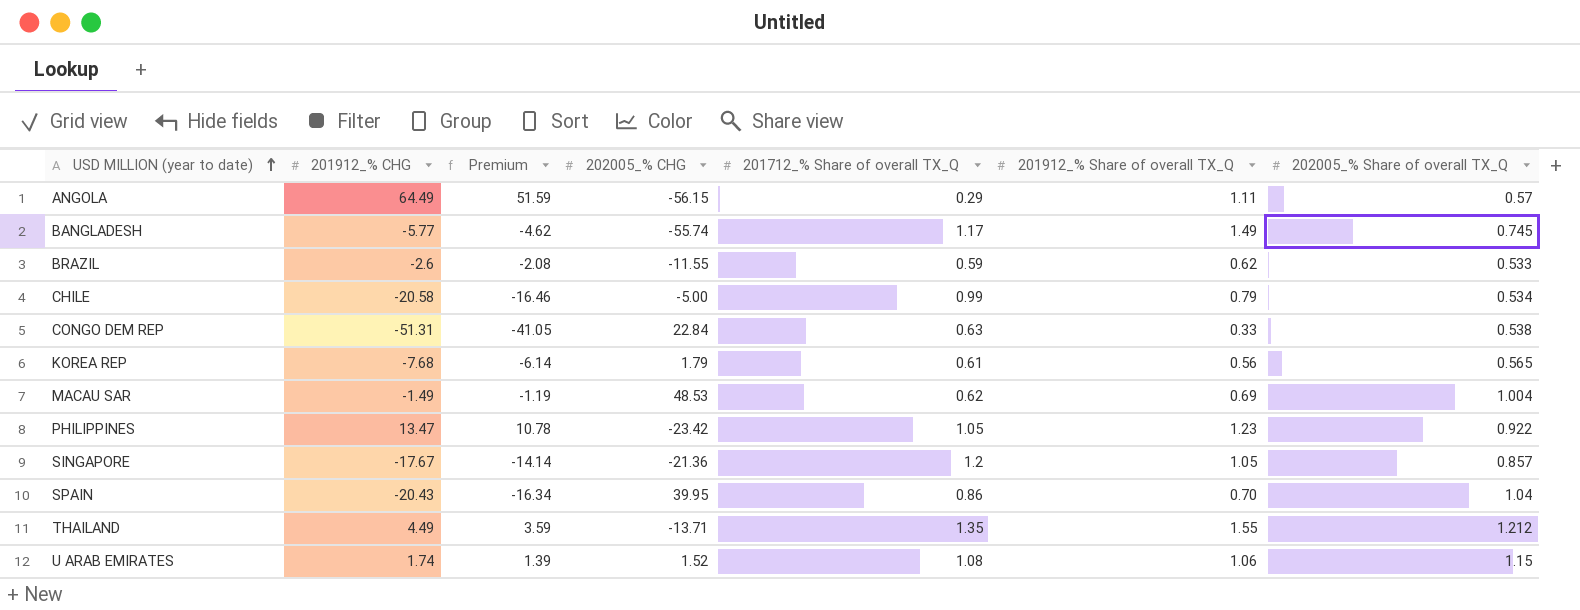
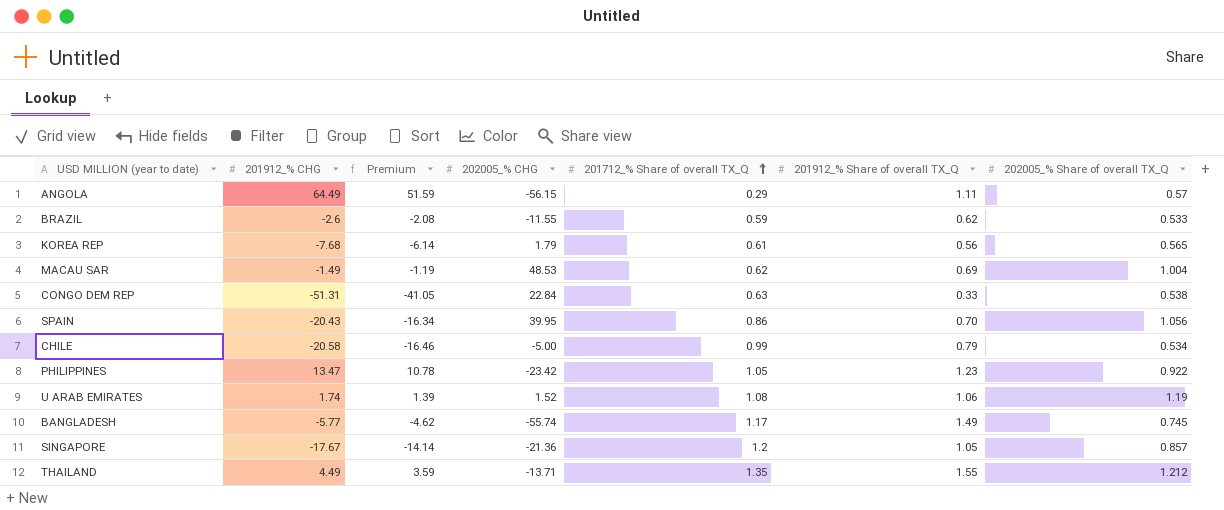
row order: USD MILLION (year to date) ascending -> 201712_% Share of overall TX_Q ascending
SPAIN | 202005_% Share of overall TX_Q: 1.04 -> 1.056
U ARAB EMIRATES | 202005_% Share of overall TX_Q: 1.15 -> 1.19

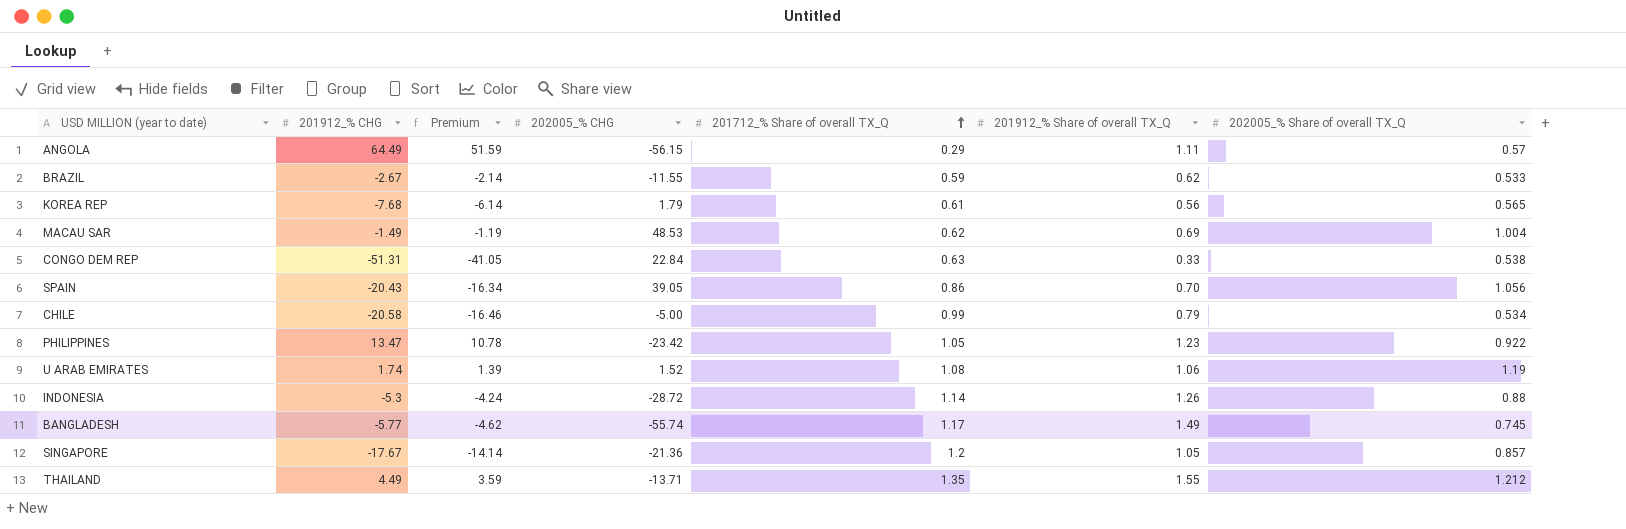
BRAZIL | 201912_% CHG: -2.6 -> -2.67
BRAZIL | Premium: -2.08 -> -2.14
SPAIN | 202005_% CHG: 39.95 -> 39.05
row INDONESIA: none -> -5.3 | -4.24 | -28.72 | 1.14 | 1.26 | 0.88

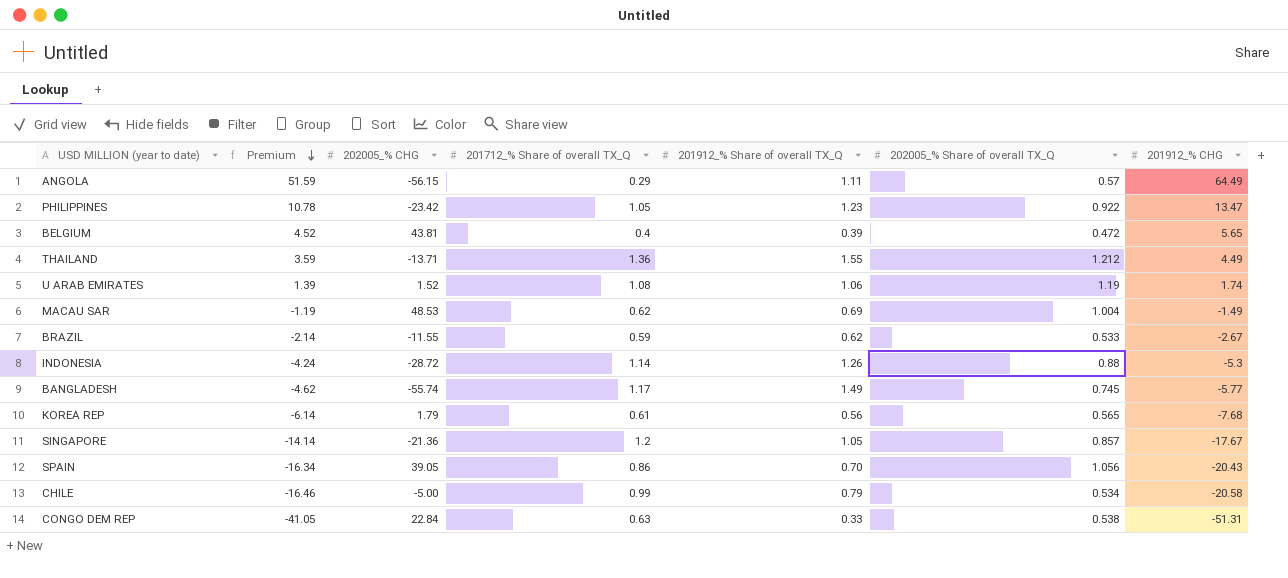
row order: 201712_% Share of overall TX_Q ascending -> Premium descending
column 201912_% CHG | position: 2 -> 7
row BELGIUM: none -> 4.52 | 43.81 | 0.4 | 0.39 | 0.472 | 5.65
THAILAND | 201712_% Share of overall TX_Q: 1.35 -> 1.36

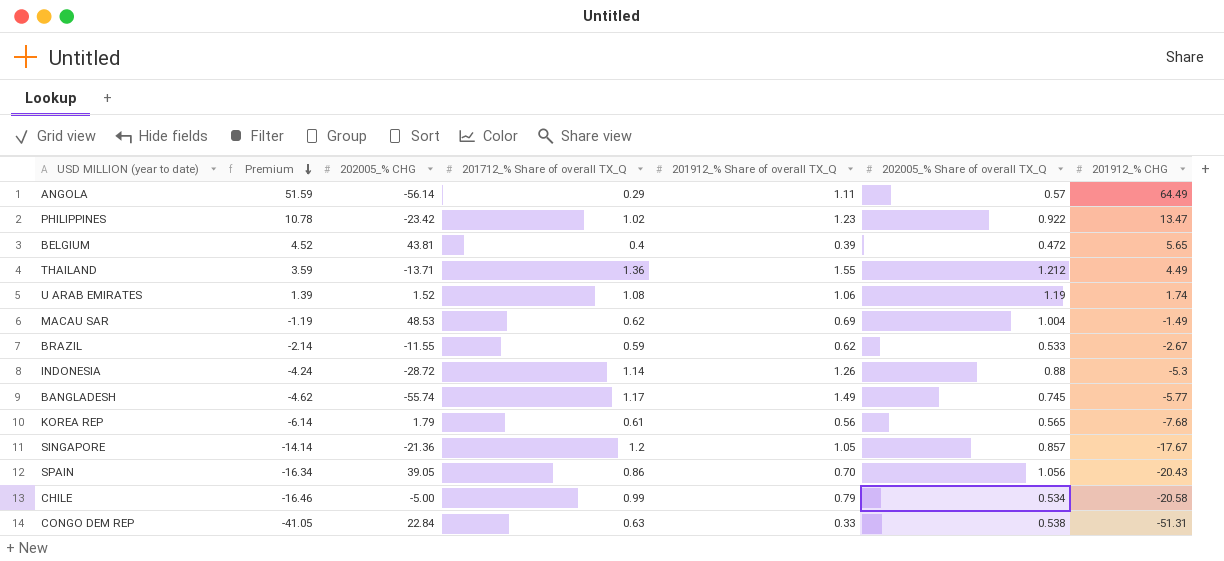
ANGOLA | 202005_% CHG: -56.15 -> -56.14
PHILIPPINES | 201712_% Share of overall TX_Q: 1.05 -> 1.02

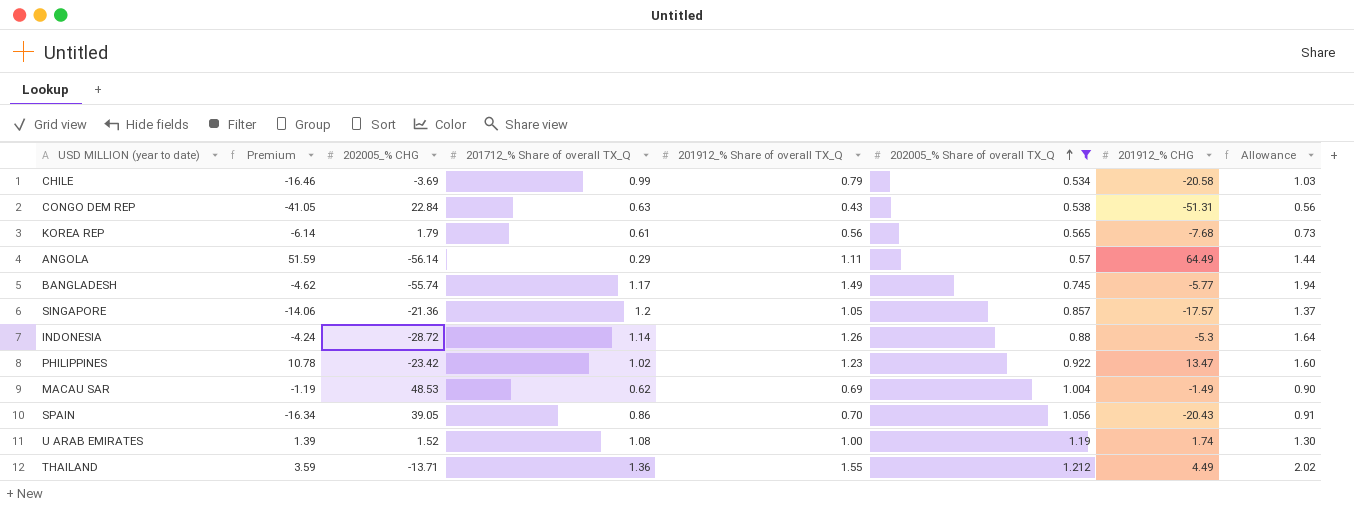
filter: none -> 202005_% Share of overall TX_Q >= 0.534
row order: Premium descending -> 202005_% Share of overall TX_Q ascending
column Allowance | formula: none -> [201912_% Share of overall TX_Q] * 1.3
CHILE | 202005_% CHG: -5.00 -> -3.69
CONGO DEM REP | 201912_% Share of overall TX_Q: 0.33 -> 0.43
SINGAPORE | Premium: -14.14 -> -14.06
SINGAPORE | 201912_% CHG: -17.67 -> -17.57
U ARAB EMIRATES | 201912_% Share of overall TX_Q: 1.06 -> 1.00

